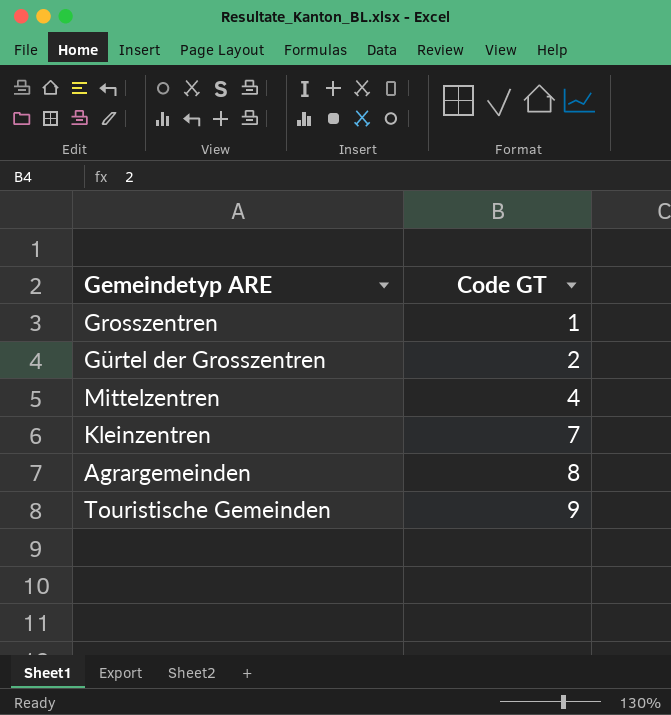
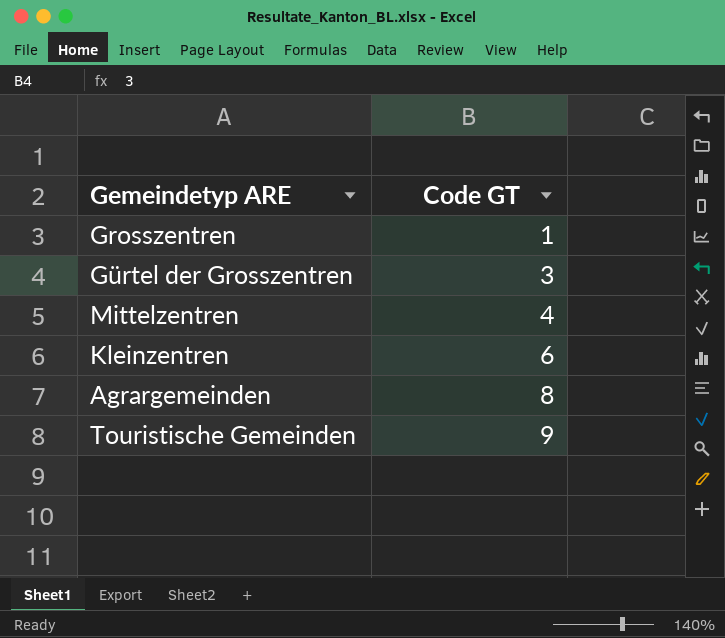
Gürtel der Grosszentren | Code GT: 2 -> 3
Kleinzentren | Code GT: 7 -> 6

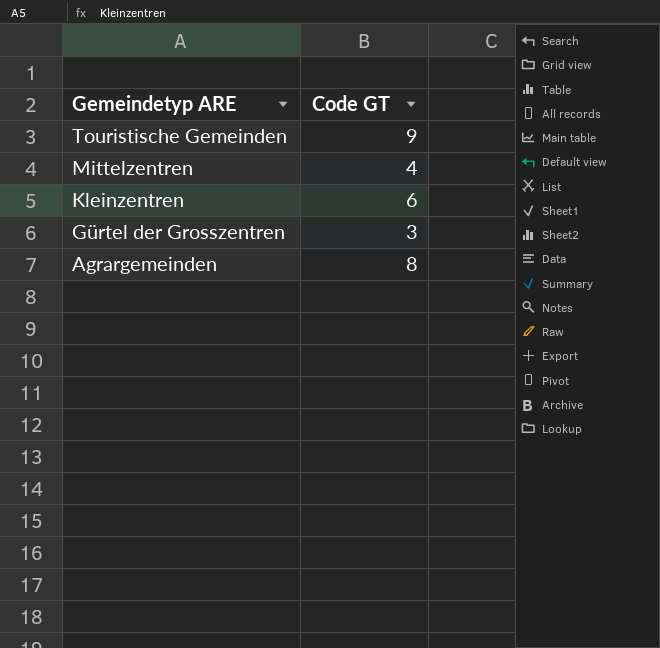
row order: Code GT ascending -> Gemeindetyp ARE descending
row Grosszentren: 1 -> none

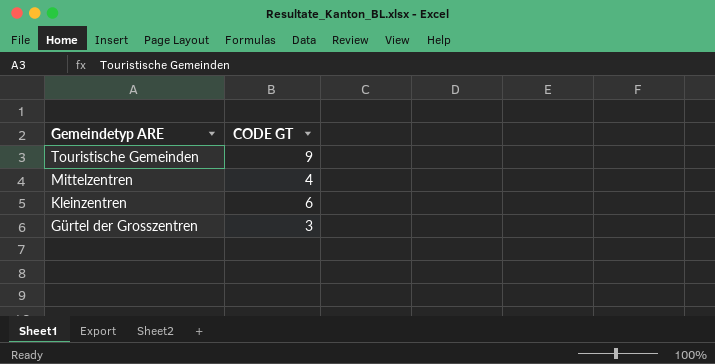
column name: Code GT -> CODE GT
row Agrargemeinden: 8 -> none

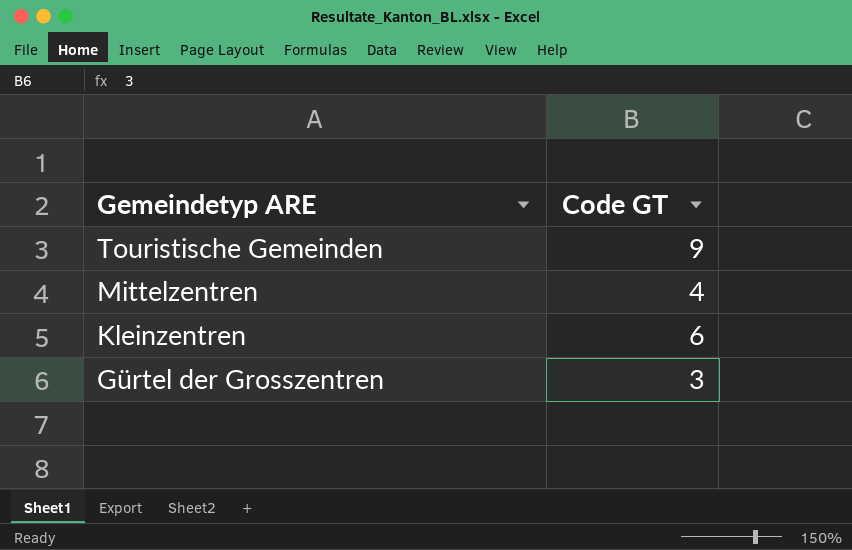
column name: CODE GT -> Code GT

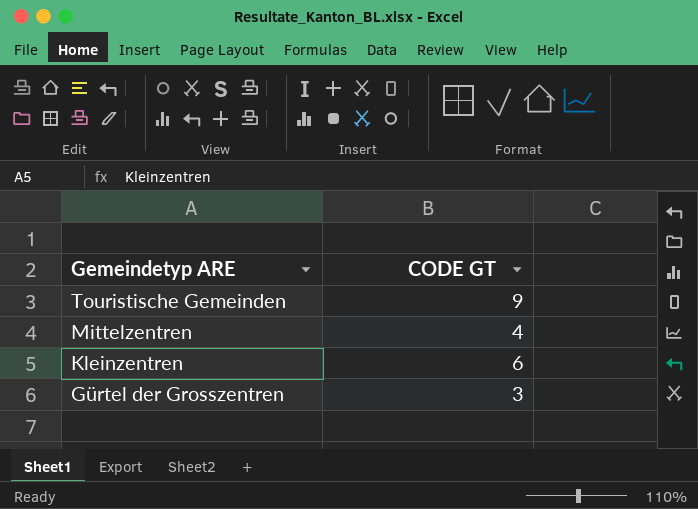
column name: Code GT -> CODE GT

